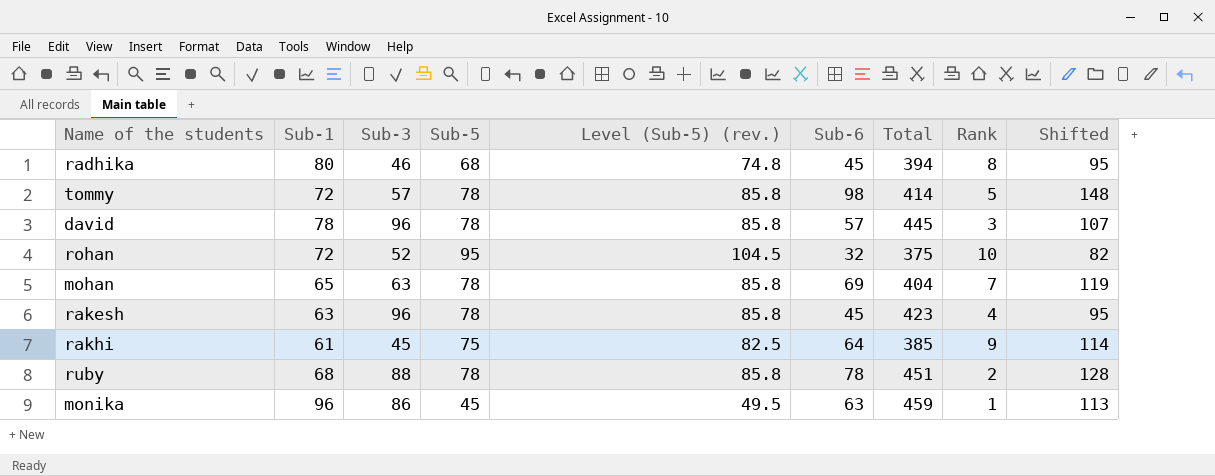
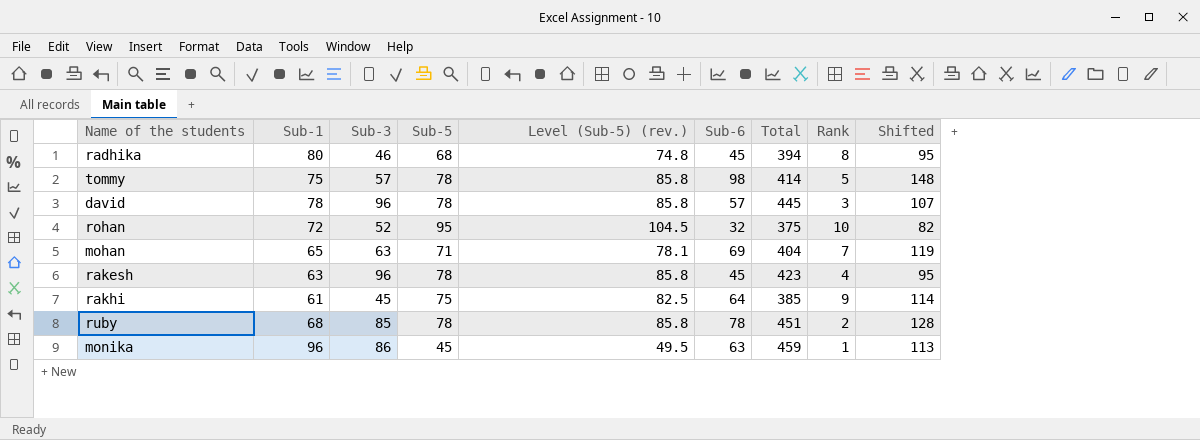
tommy | Sub-1: 72 -> 75
mohan | Sub-5: 78 -> 71
mohan | Level (Sub-5) (rev.): 85.8 -> 78.1
ruby | Sub-3: 88 -> 85

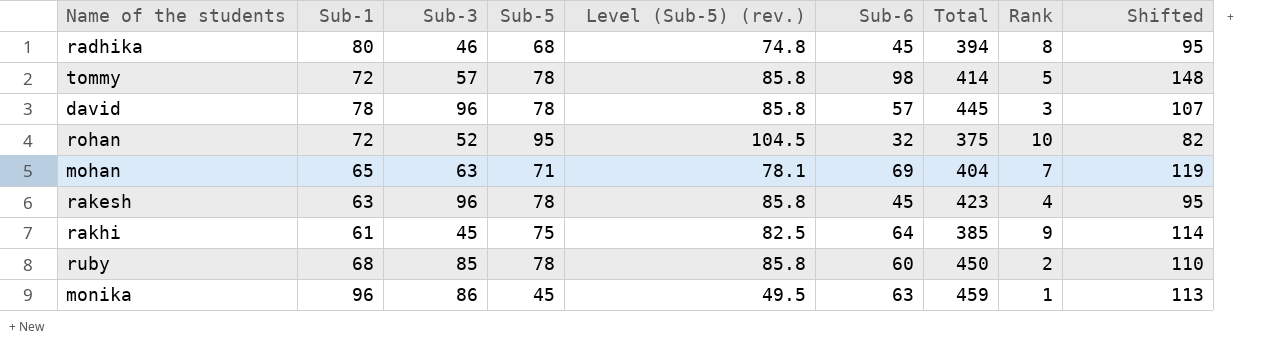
tommy | Sub-1: 75 -> 72
ruby | Sub-6: 78 -> 60
ruby | Total: 451 -> 450
ruby | Shifted: 128 -> 110

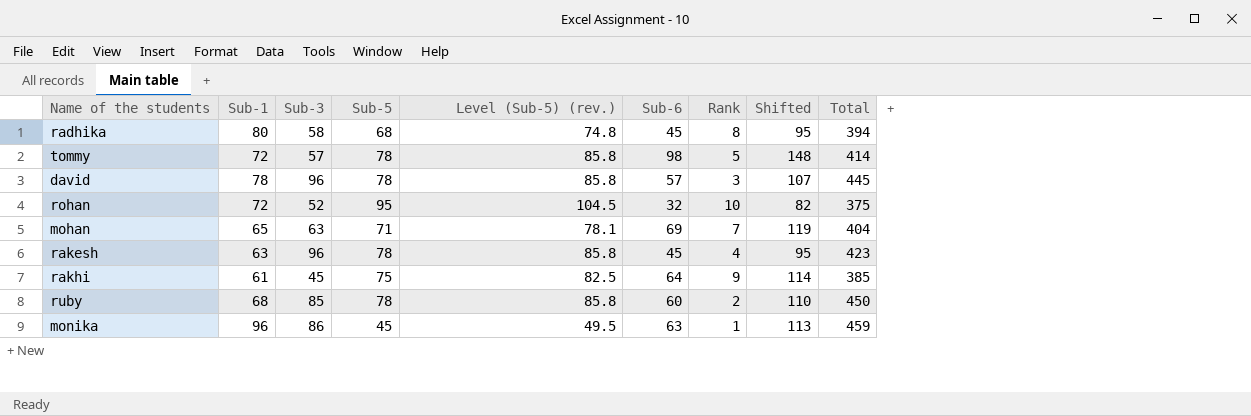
column Total | position: 7 -> 9
radhika | Sub-3: 46 -> 58

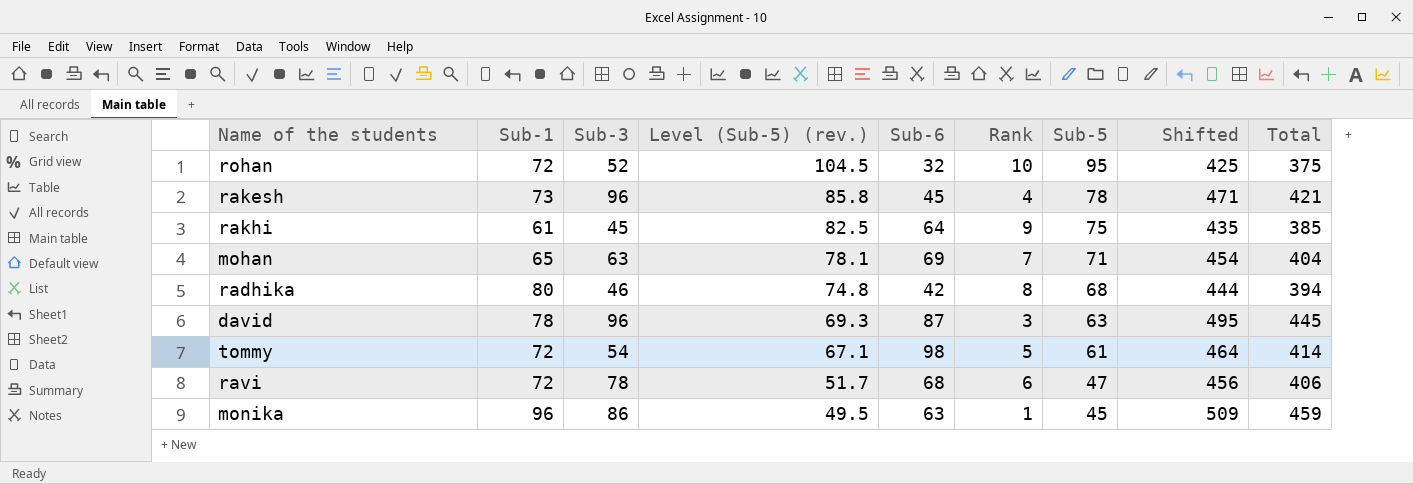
row order: none -> Level (Sub-5) (rev.) descending
column Sub-5 | position: 4 -> 7
column Shifted | formula: [Sub-6] + 50 -> [Total] + 50
row ruby: 68 | 85 | 78 | 85.8 | 60 | 2 | 110 | 450 -> none
rakesh | Sub-1: 63 -> 73
rakesh | Total: 423 -> 421
radhika | Sub-3: 58 -> 46
radhika | Sub-6: 45 -> 42
david | Level (Sub-5) (rev.): 85.8 -> 69.3
david | Sub-6: 57 -> 87
david | Sub-5: 78 -> 63
tommy | Sub-3: 57 -> 54
tommy | Level (Sub-5) (rev.): 85.8 -> 67.1
tommy | Sub-5: 78 -> 61
row ravi: none -> 72 | 78 | 51.7 | 68 | 6 | 47 | 456 | 406

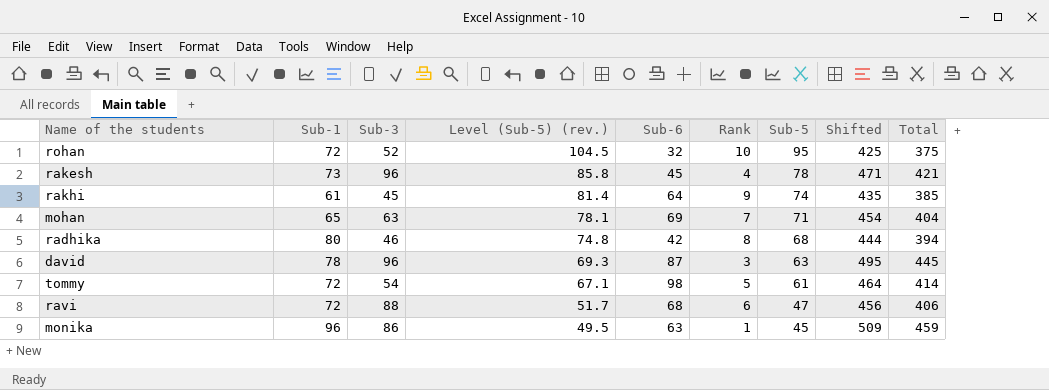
rakhi | Level (Sub-5) (rev.): 82.5 -> 81.4
rakhi | Sub-5: 75 -> 74
ravi | Sub-3: 78 -> 88

